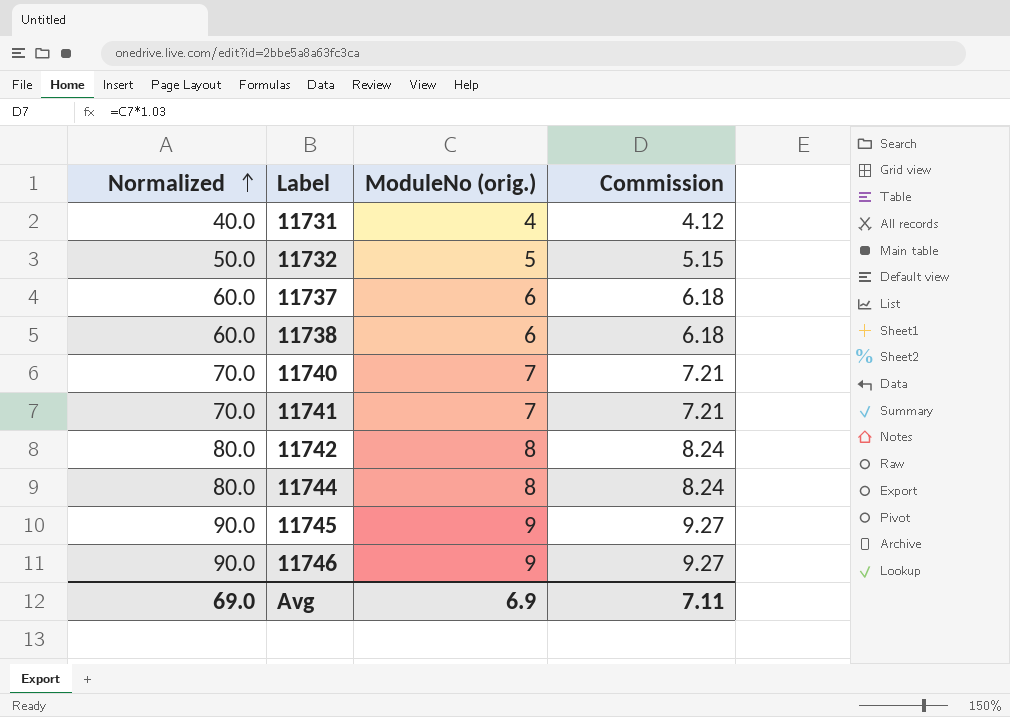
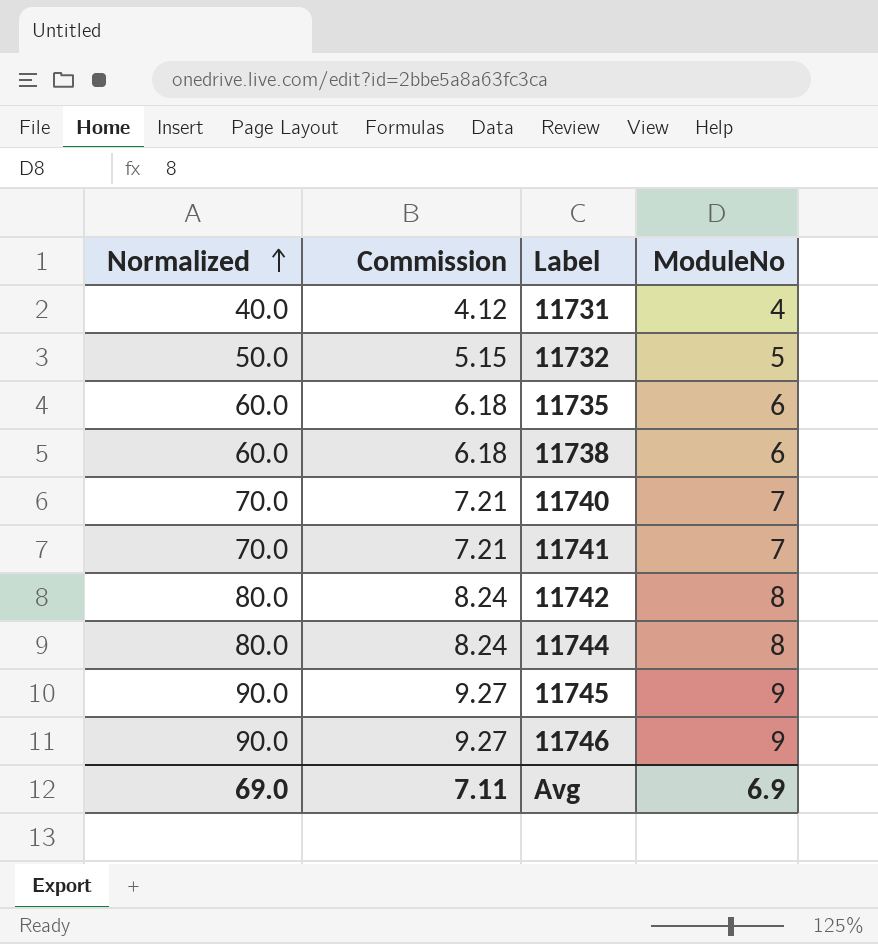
column Commission | position: 4 -> 2
column name: ModuleNo (orig.) -> ModuleNo
row 11737: 60.0 | 6 | 6.18 -> none
row 11735: none -> 60.0 | 6.18 | 6

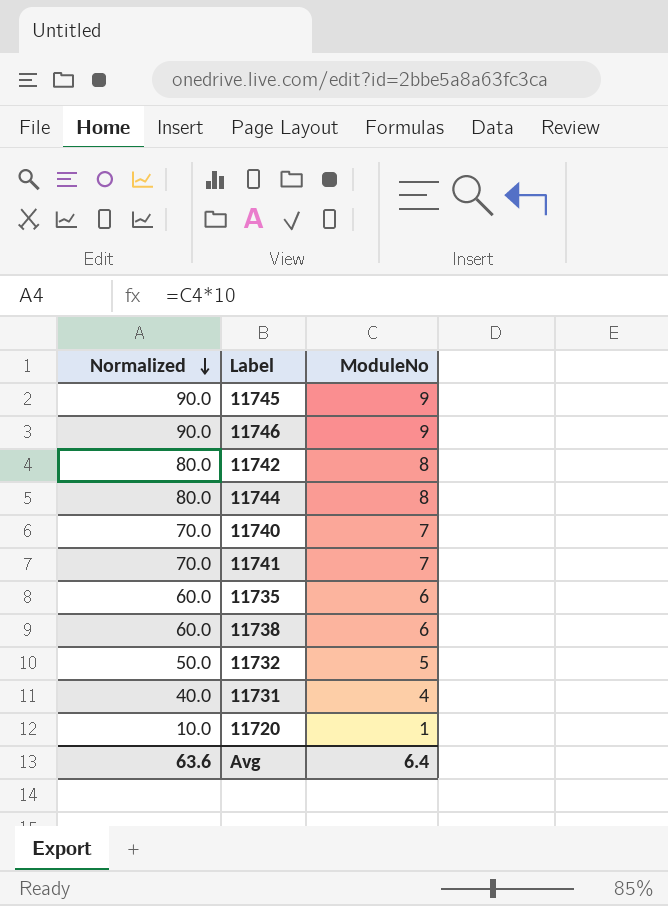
row order: Normalized ascending -> Normalized descending
column Commission | formula: [ModuleNo] * 1.03 -> none
row 11720: none -> 10.0 | 1
Avg | Normalized: 69.0 -> 63.6
Avg | ModuleNo: 6.9 -> 6.4

